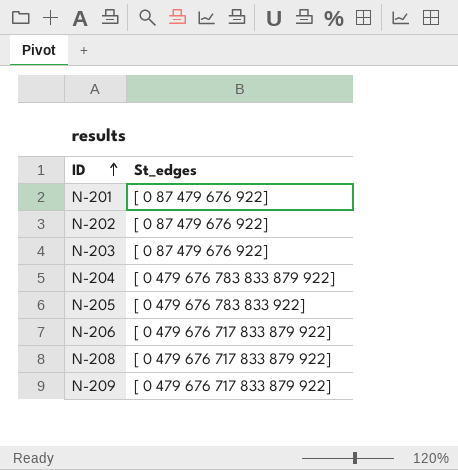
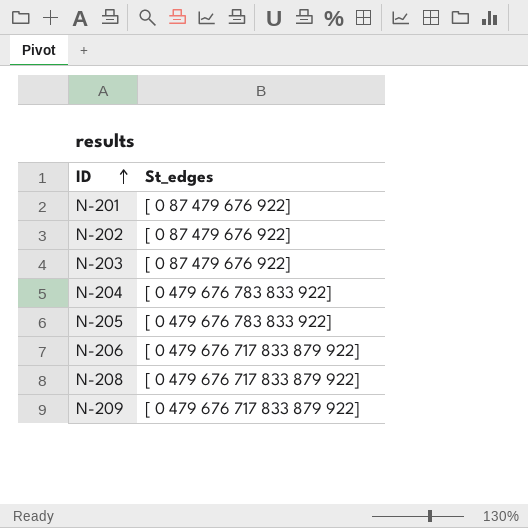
N-204 | St_edges: [ 0 479 676 783 833 879 922] -> [ 0 479 676 783 833 922]

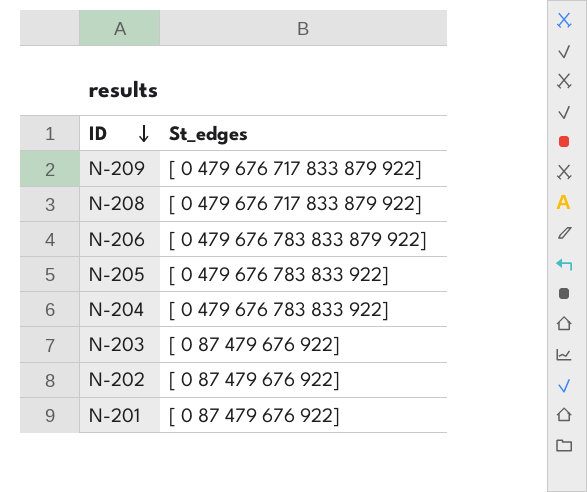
row order: ID ascending -> ID descending
N-206 | St_edges: [ 0 479 676 717 833 879 922] -> [ 0 479 676 783 833 879 922]

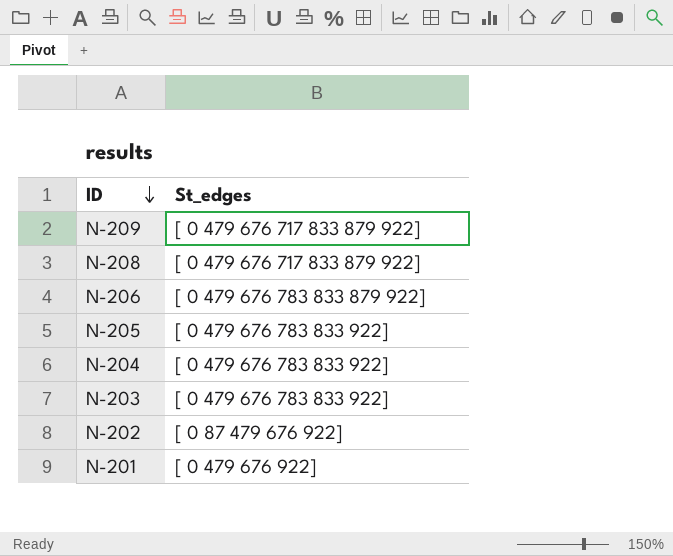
N-203 | St_edges: [ 0 87 479 676 922] -> [ 0 479 676 783 833 922]
N-201 | St_edges: [ 0 87 479 676 922] -> [ 0 479 676 922]

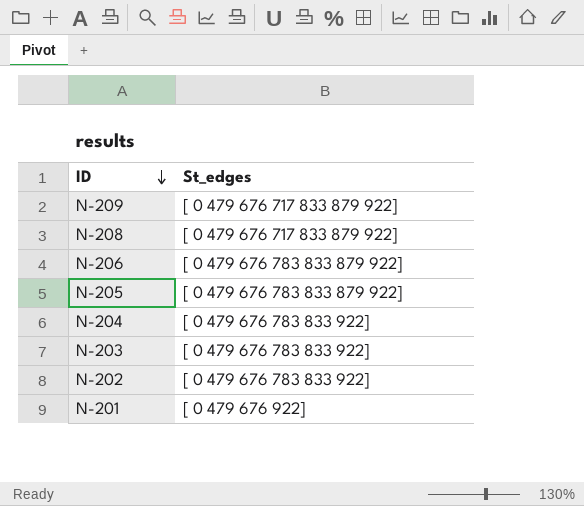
N-205 | St_edges: [ 0 479 676 783 833 922] -> [ 0 479 676 783 833 879 922]
N-202 | St_edges: [ 0 87 479 676 922] -> [ 0 479 676 783 833 922]

